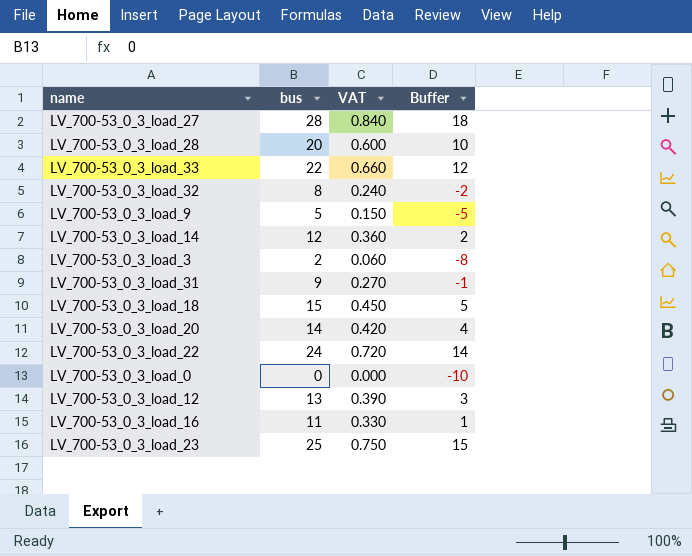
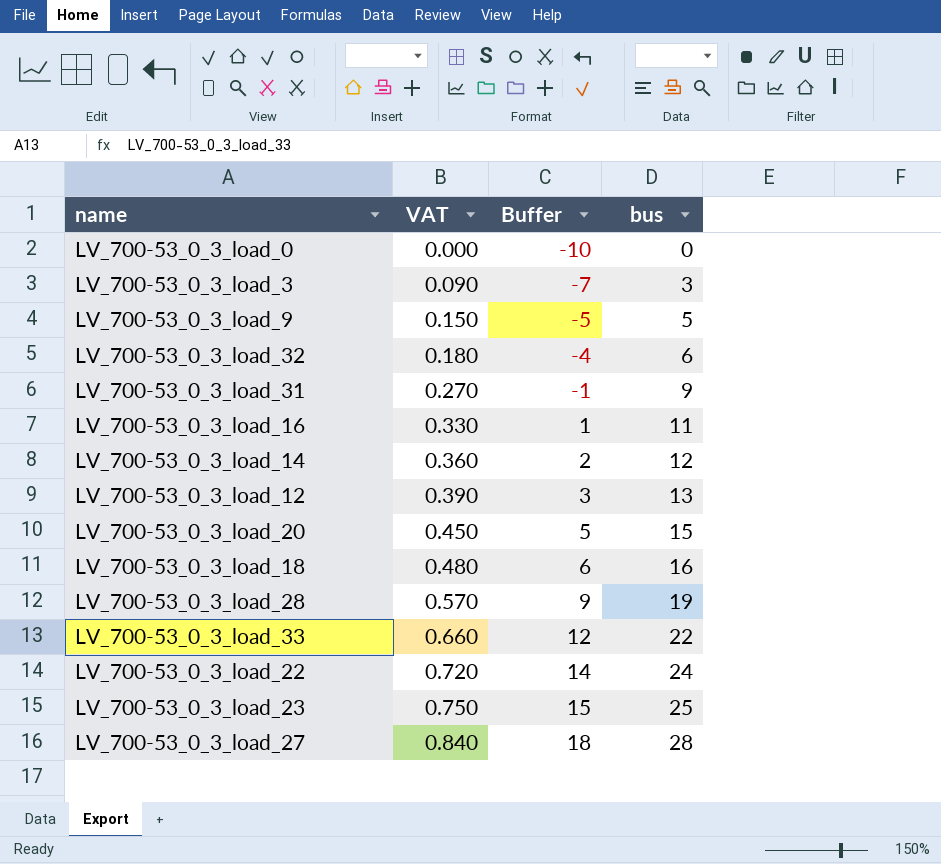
row order: none -> VAT ascending
column bus | position: 2 -> 4
LV_700-53_0_3_load_3 | VAT: 0.060 -> 0.090
LV_700-53_0_3_load_3 | Buffer: -8 -> -7
LV_700-53_0_3_load_3 | bus: 2 -> 3
LV_700-53_0_3_load_32 | VAT: 0.240 -> 0.180
LV_700-53_0_3_load_32 | Buffer: -2 -> -4
LV_700-53_0_3_load_32 | bus: 8 -> 6
LV_700-53_0_3_load_20 | VAT: 0.420 -> 0.450
LV_700-53_0_3_load_20 | Buffer: 4 -> 5
LV_700-53_0_3_load_20 | bus: 14 -> 15
LV_700-53_0_3_load_18 | VAT: 0.450 -> 0.480
LV_700-53_0_3_load_18 | Buffer: 5 -> 6
LV_700-53_0_3_load_18 | bus: 15 -> 16
LV_700-53_0_3_load_28 | VAT: 0.600 -> 0.570
LV_700-53_0_3_load_28 | Buffer: 10 -> 9
LV_700-53_0_3_load_28 | bus: 20 -> 19

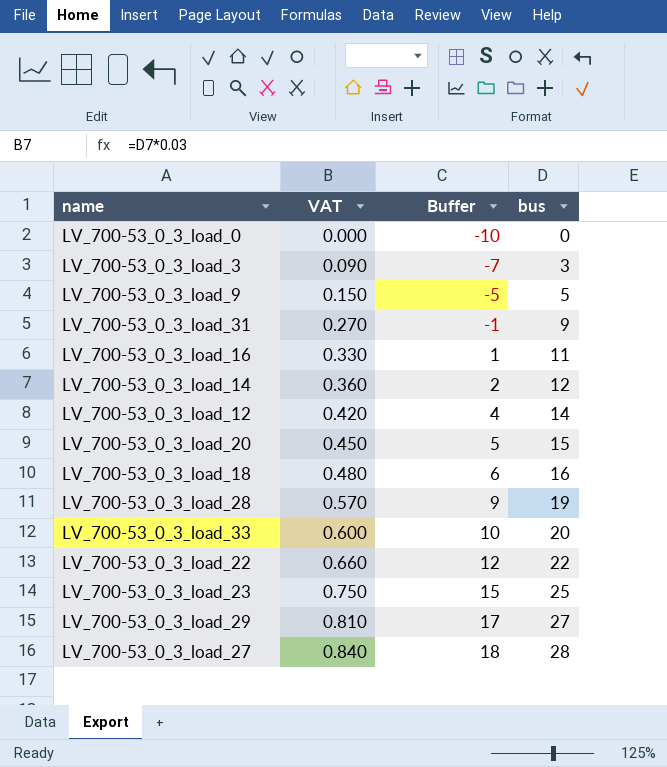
row LV_700-53_0_3_load_32: 0.180 | -4 | 6 -> none
LV_700-53_0_3_load_12 | VAT: 0.390 -> 0.420
LV_700-53_0_3_load_12 | Buffer: 3 -> 4
LV_700-53_0_3_load_12 | bus: 13 -> 14
LV_700-53_0_3_load_33 | VAT: 0.660 -> 0.600
LV_700-53_0_3_load_33 | Buffer: 12 -> 10
LV_700-53_0_3_load_33 | bus: 22 -> 20
LV_700-53_0_3_load_22 | VAT: 0.720 -> 0.660
LV_700-53_0_3_load_22 | Buffer: 14 -> 12
LV_700-53_0_3_load_22 | bus: 24 -> 22
row LV_700-53_0_3_load_29: none -> 0.810 | 17 | 27

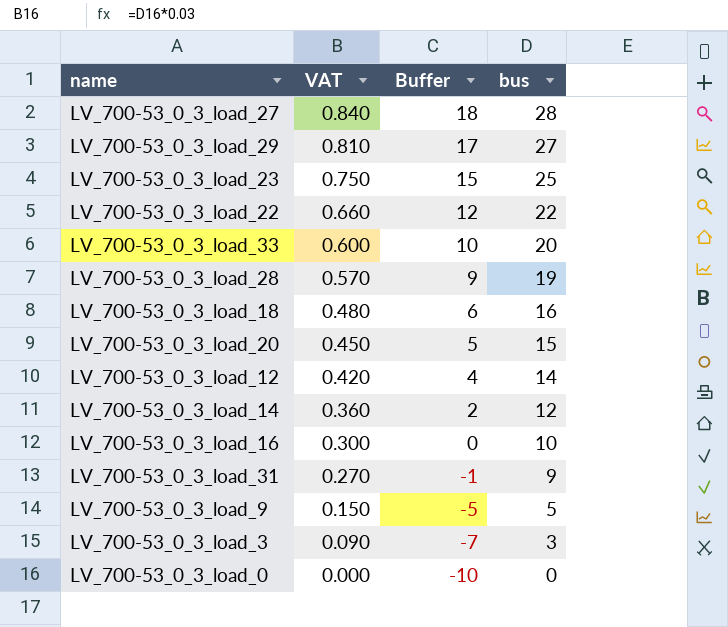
row order: VAT ascending -> VAT descending
LV_700-53_0_3_load_16 | VAT: 0.330 -> 0.300
LV_700-53_0_3_load_16 | Buffer: 1 -> 0
LV_700-53_0_3_load_16 | bus: 11 -> 10

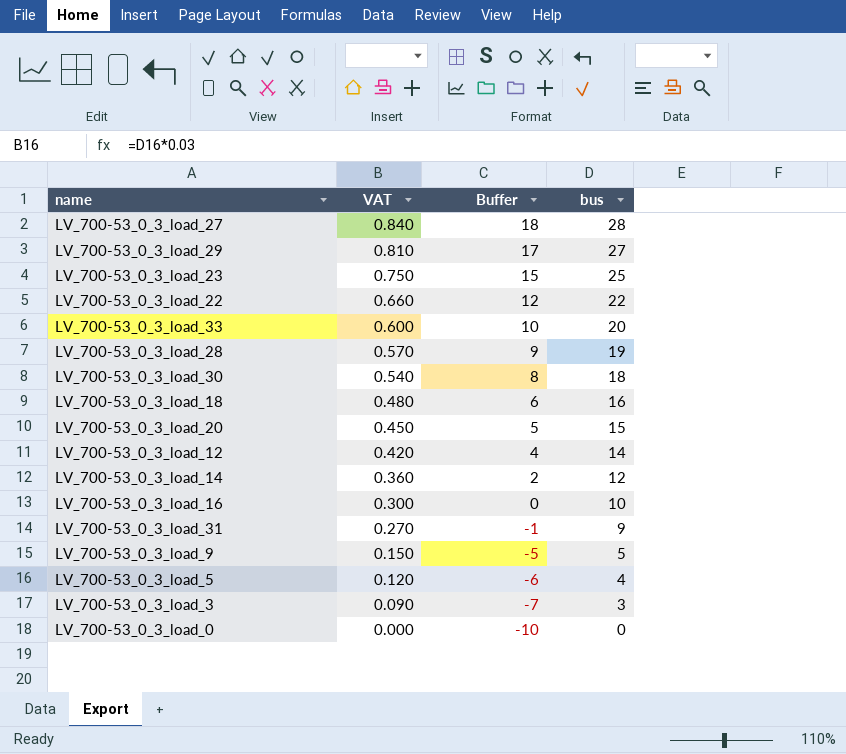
row LV_700-53_0_3_load_30: none -> 0.540 | 8 | 18
row LV_700-53_0_3_load_5: none -> 0.120 | -6 | 4

